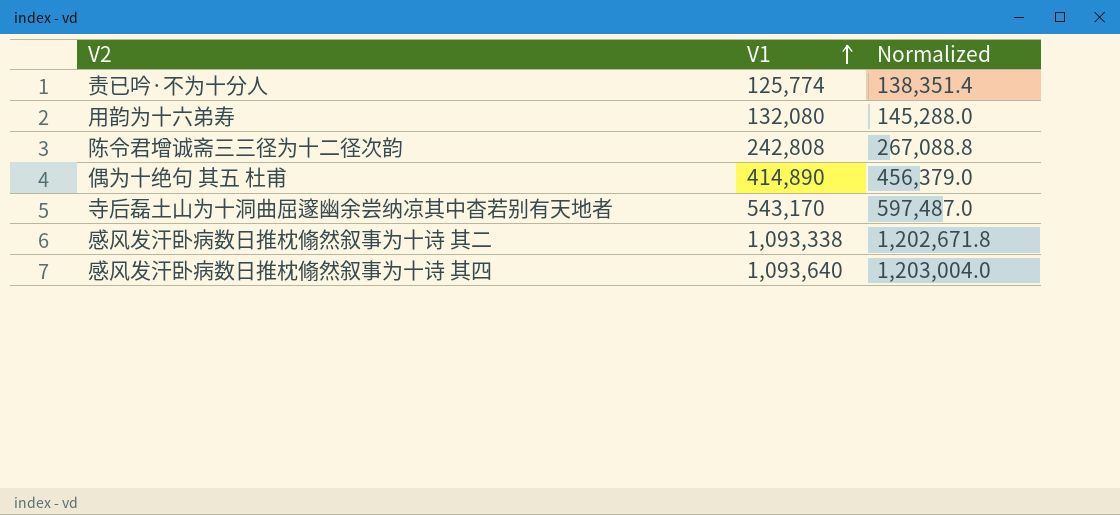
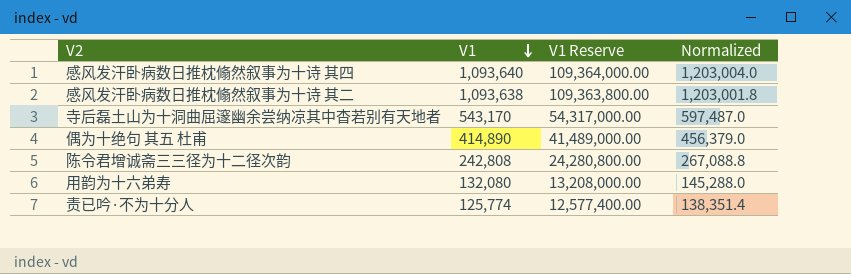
row order: V1 ascending -> V1 descending
column V1 Reserve | formula: none -> [V1] * 100
感风发汗卧病数日推枕翛然叙事为十诗 其二 | V1: 1,093,338 -> 1,093,638
感风发汗卧病数日推枕翛然叙事为十诗 其二 | Normalized: 1,202,671.8 -> 1,203,001.8

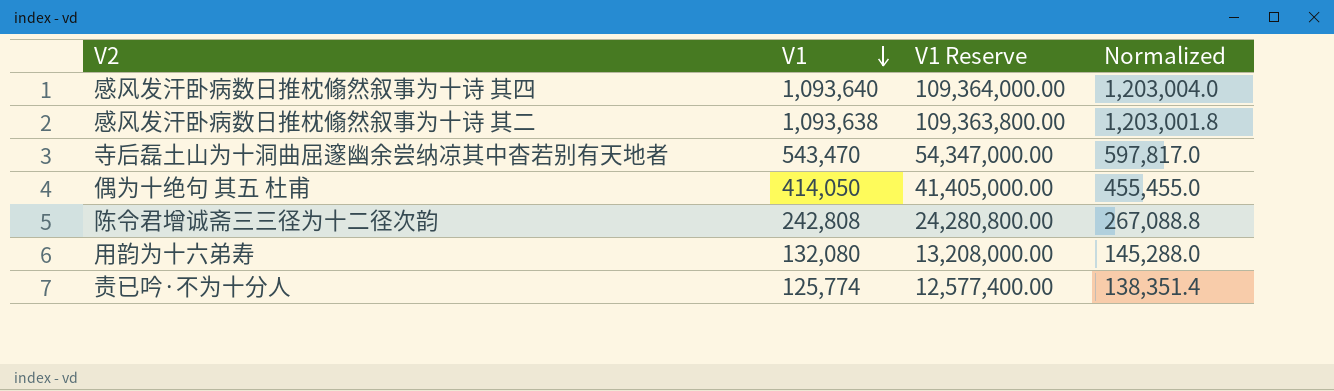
寺后磊土山为十洞曲屈邃幽余尝纳凉其中杳若别有天地者 | V1: 543,170 -> 543,470
寺后磊土山为十洞曲屈邃幽余尝纳凉其中杳若别有天地者 | V1 Reserve: 54,317,000.00 -> 54,347,000.00
寺后磊土山为十洞曲屈邃幽余尝纳凉其中杳若别有天地者 | Normalized: 597,487.0 -> 597,817.0
偶为十绝句 其五 杜甫 | V1: 414,890 -> 414,050
偶为十绝句 其五 杜甫 | V1 Reserve: 41,489,000.00 -> 41,405,000.00
偶为十绝句 其五 杜甫 | Normalized: 456,379.0 -> 455,455.0

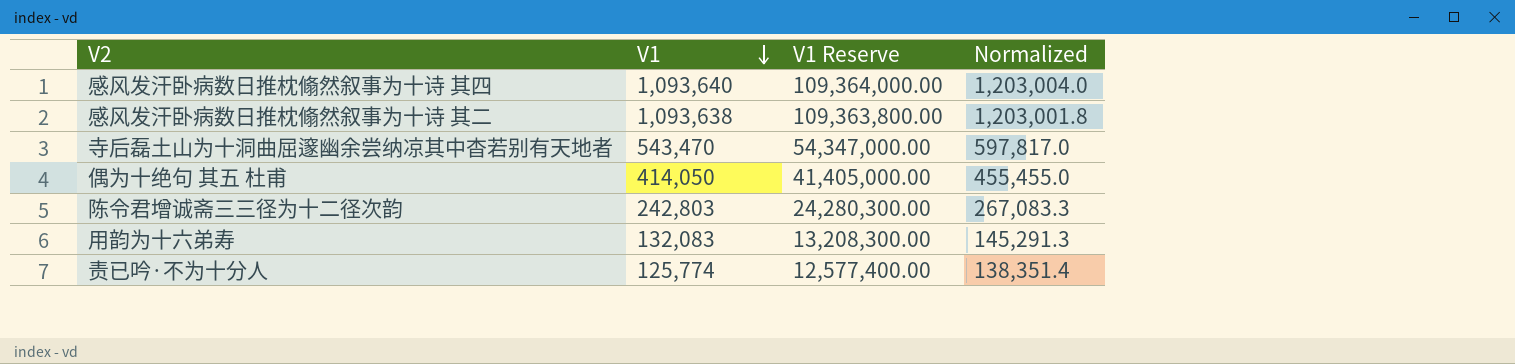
陈令君增诚斋三三径为十二径次韵 | V1: 242,808 -> 242,803
陈令君增诚斋三三径为十二径次韵 | V1 Reserve: 24,280,800.00 -> 24,280,300.00
陈令君增诚斋三三径为十二径次韵 | Normalized: 267,088.8 -> 267,083.3
用韵为十六弟寿 | V1: 132,080 -> 132,083
用韵为十六弟寿 | V1 Reserve: 13,208,000.00 -> 13,208,300.00
用韵为十六弟寿 | Normalized: 145,288.0 -> 145,291.3

